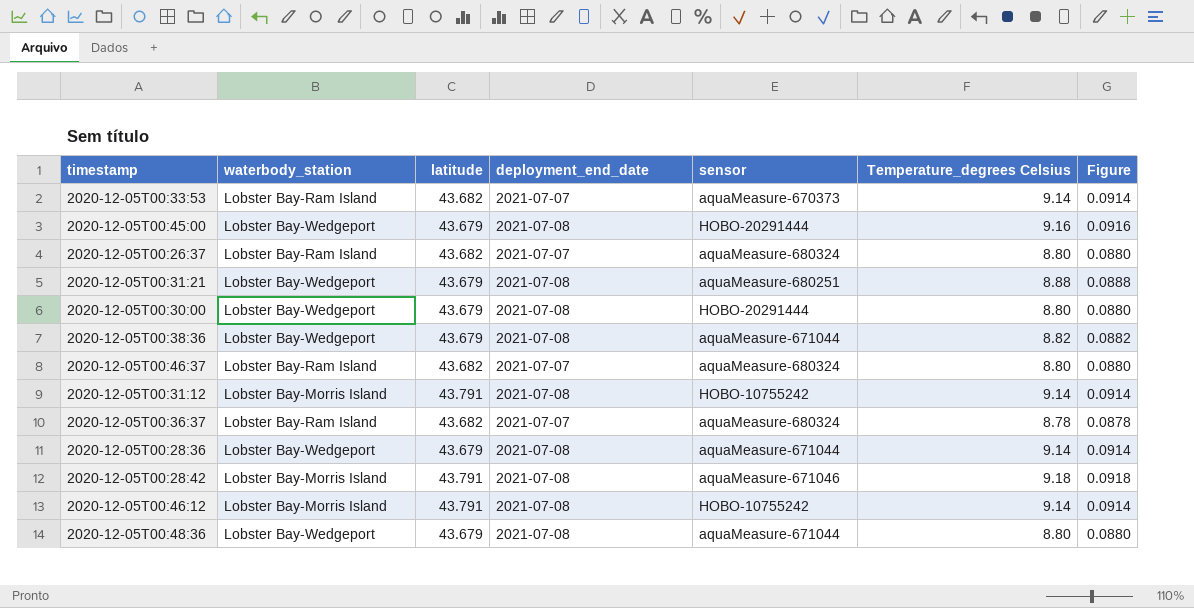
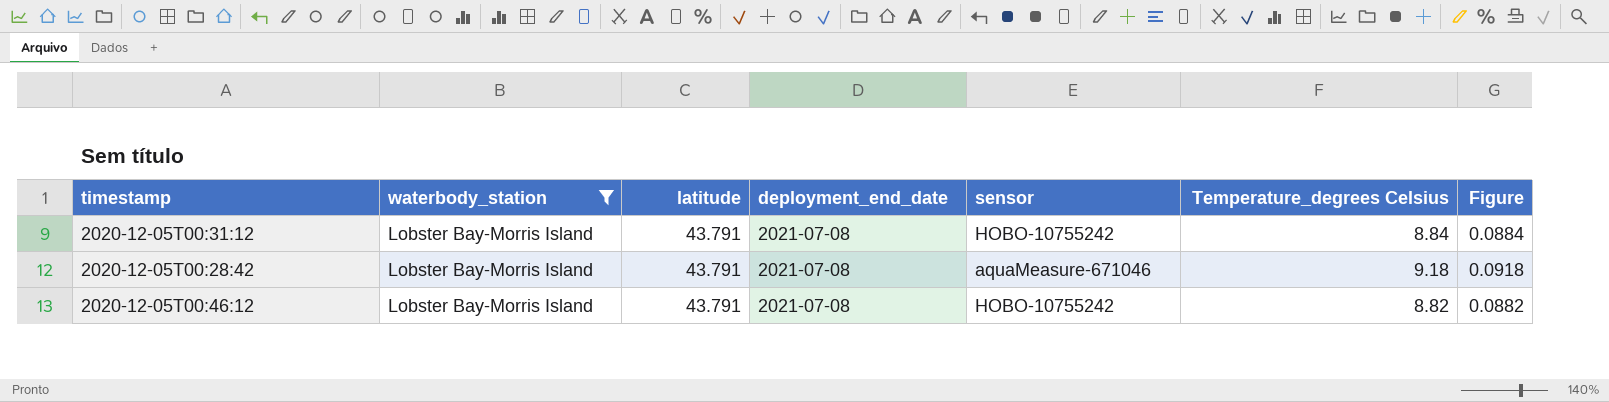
filter: none -> waterbody_station = Lobster Bay-Morris Island
2020-12-05T00:31:12 | Temperature_degrees Celsius: 9.14 -> 8.84
2020-12-05T00:31:12 | Figure: 0.0914 -> 0.0884
2020-12-05T00:46:12 | Temperature_degrees Celsius: 9.14 -> 8.82
2020-12-05T00:46:12 | Figure: 0.0914 -> 0.0882

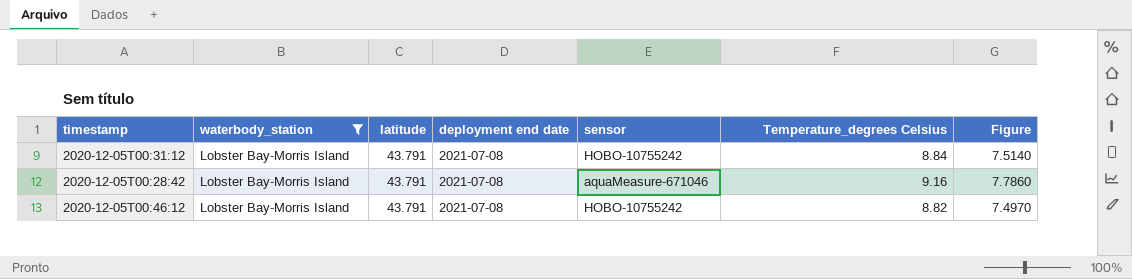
column name: deployment_end_date -> deployment end date
column Figure | formula: [Temperature_degrees Celsius] * 0.01 -> [Temperature_degrees Celsius] * 0.85
2020-12-05T00:28:42 | Temperature_degrees Celsius: 9.18 -> 9.16

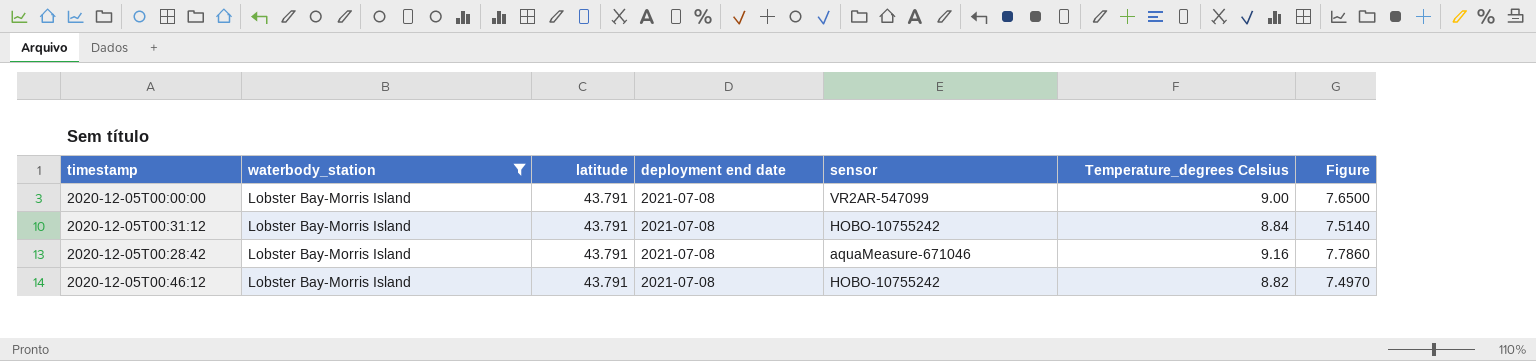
row 2020-12-05T00:00:00: none -> Lobster Bay-Morris Island | 43.791 | 2021-07-08 | VR2AR-547099 | 9.00 | 7.6500

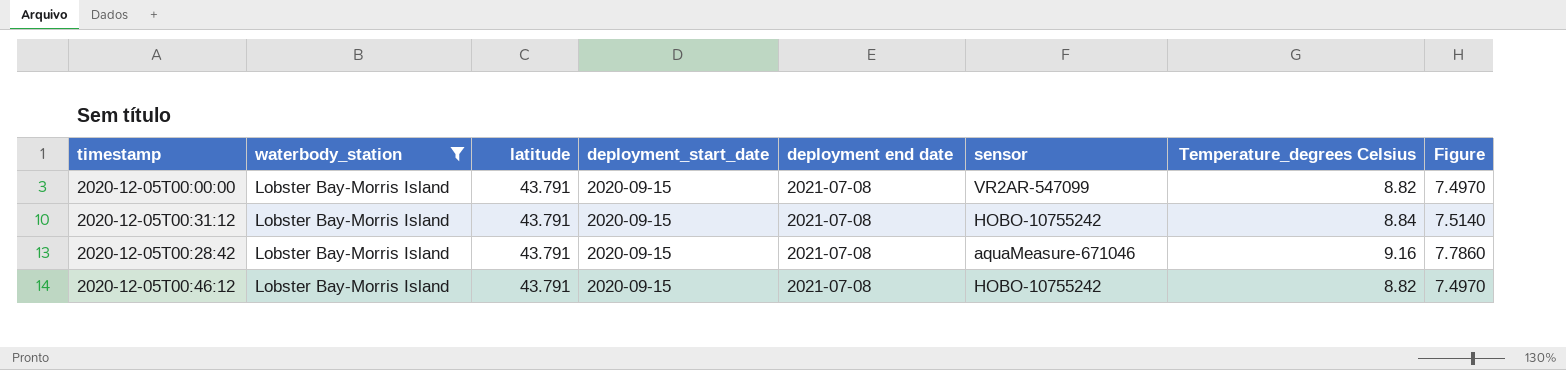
column deployment_start_date | position: none -> 4
2020-12-05T00:00:00 | Temperature_degrees Celsius: 9.00 -> 8.82
2020-12-05T00:00:00 | Figure: 7.6500 -> 7.4970

